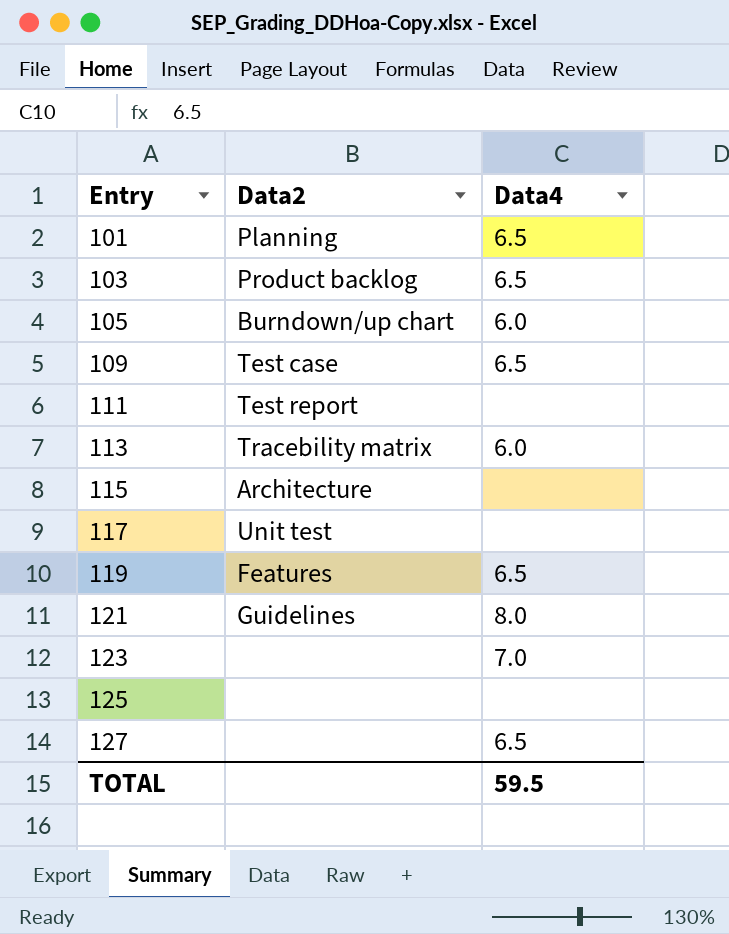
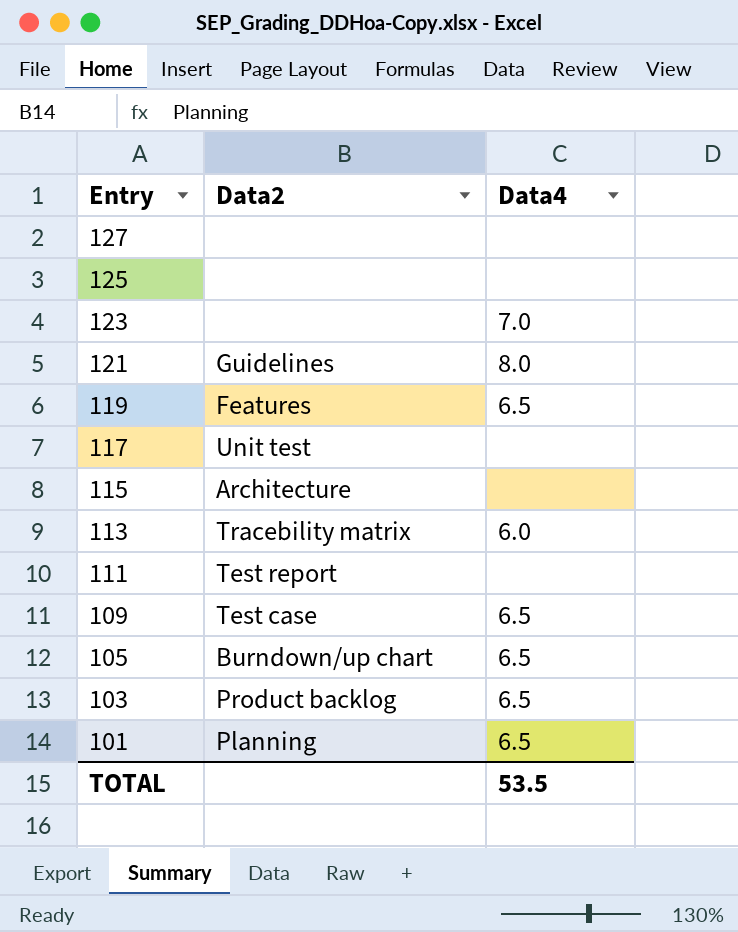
row order: Entry ascending -> Entry descending
127 | Data4: 6.5 -> none
105 | Data4: 6.0 -> 6.5
TOTAL | Data4: 59.5 -> 53.5

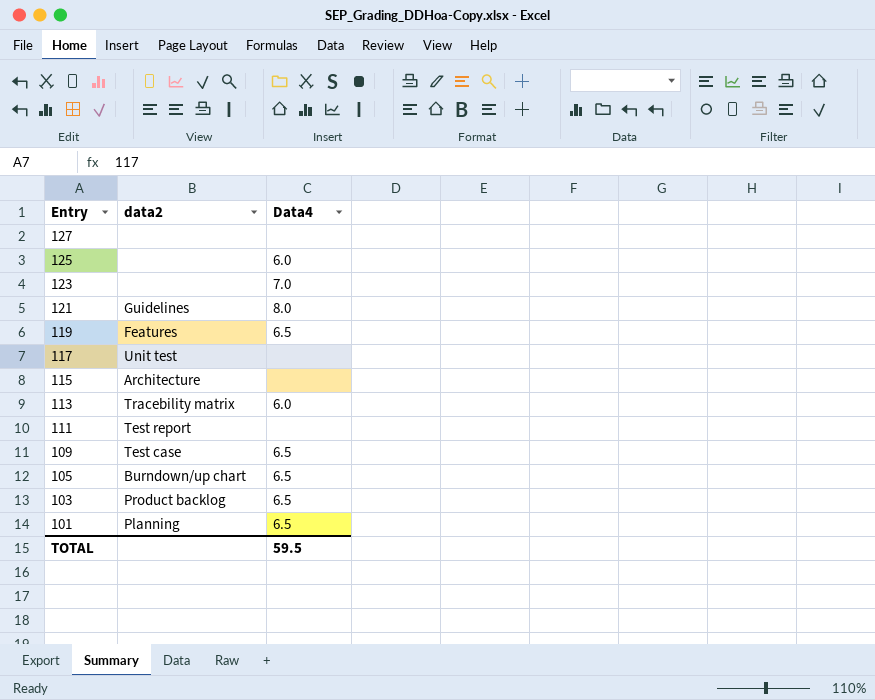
column name: Data2 -> data2
125 | Data4: none -> 6.0
TOTAL | Data4: 53.5 -> 59.5

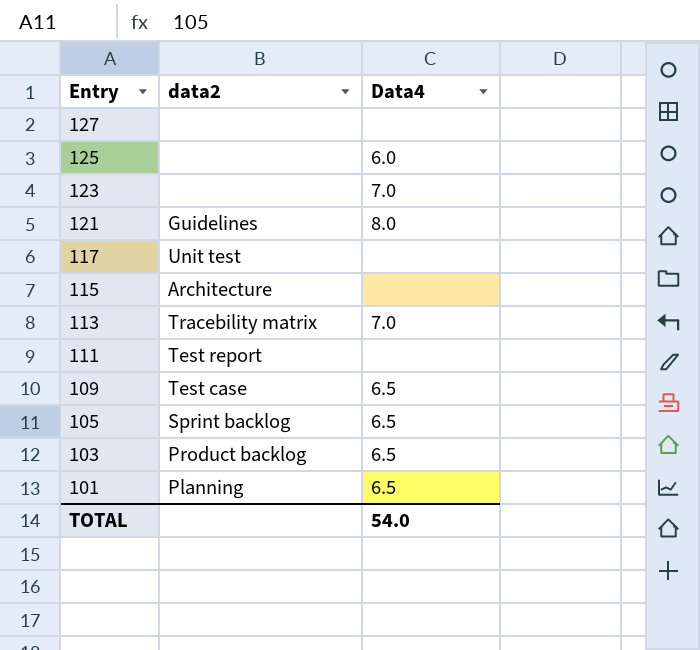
row 119: Features | 6.5 -> none
113 | Data4: 6.0 -> 7.0
105 | data2: Burndown/up chart -> Sprint backlog
TOTAL | Data4: 59.5 -> 54.0

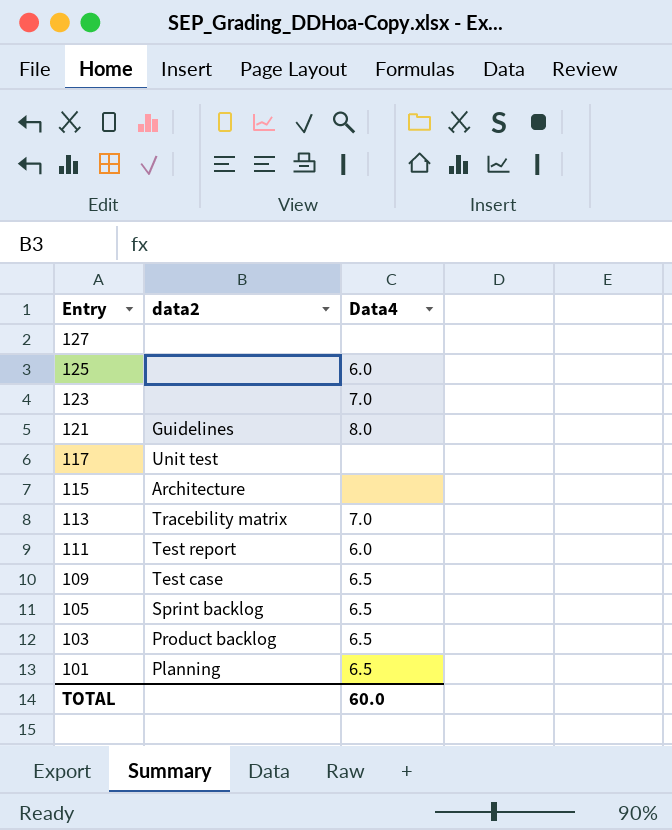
111 | Data4: none -> 6.0
TOTAL | Data4: 54.0 -> 60.0

